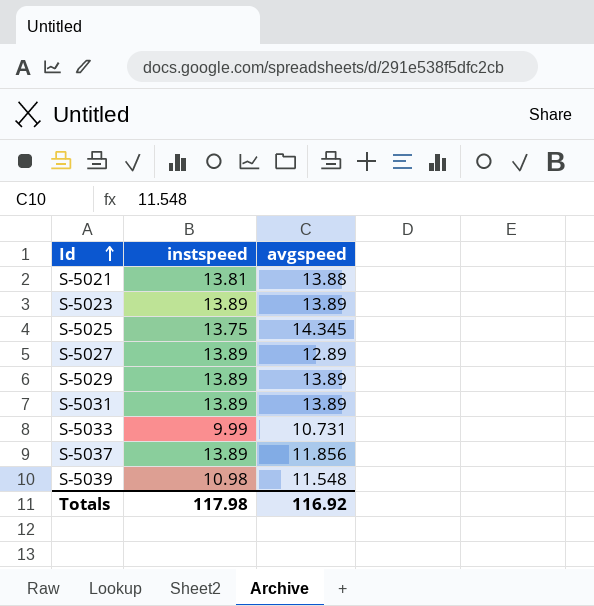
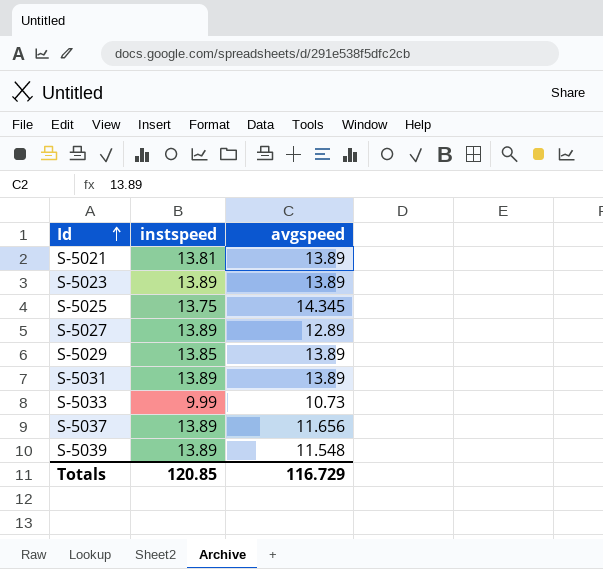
S-5021 | avgspeed: 13.88 -> 13.89
S-5029 | instspeed: 13.89 -> 13.85
S-5033 | avgspeed: 10.731 -> 10.73
S-5037 | avgspeed: 11.856 -> 11.656
S-5039 | instspeed: 10.98 -> 13.89
Totals | instspeed: 117.98 -> 120.85
Totals | avgspeed: 116.92 -> 116.729

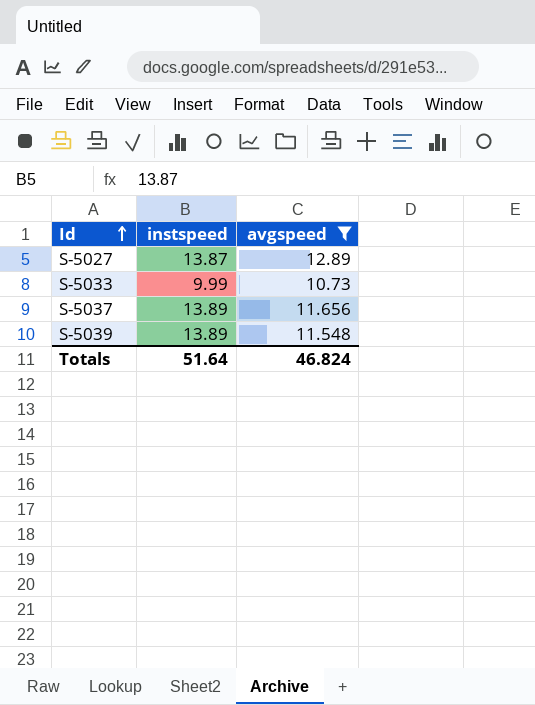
filter: none -> avgspeed <= 12.89
S-5027 | instspeed: 13.89 -> 13.87
Totals | instspeed: 120.85 -> 51.64
Totals | avgspeed: 116.729 -> 46.824

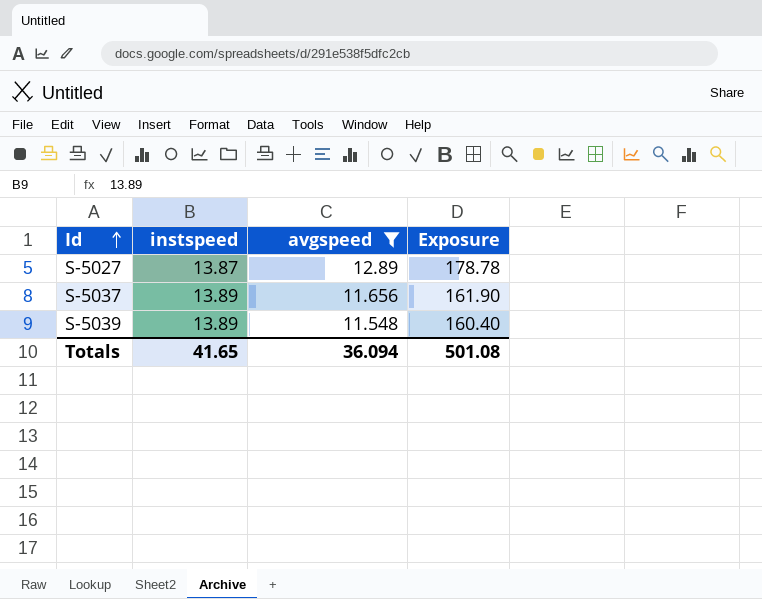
column Exposure | formula: none -> [instspeed] * [avgspeed]
row S-5033: 9.99 | 10.73 -> none
Totals | instspeed: 51.64 -> 41.65
Totals | avgspeed: 46.824 -> 36.094

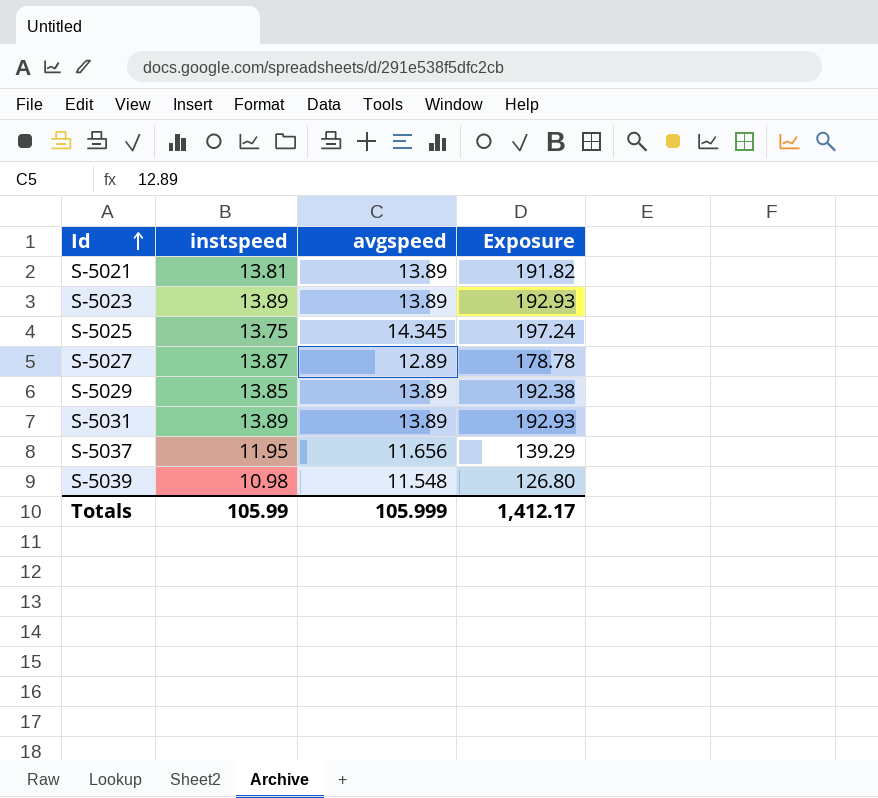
filter: avgspeed <= 12.89 -> none
S-5037 | instspeed: 13.89 -> 11.95
S-5037 | Exposure: 161.90 -> 139.29
S-5039 | instspeed: 13.89 -> 10.98
S-5039 | Exposure: 160.40 -> 126.80
Totals | instspeed: 41.65 -> 105.99
Totals | avgspeed: 36.094 -> 105.999
Totals | Exposure: 501.08 -> 1,412.17

